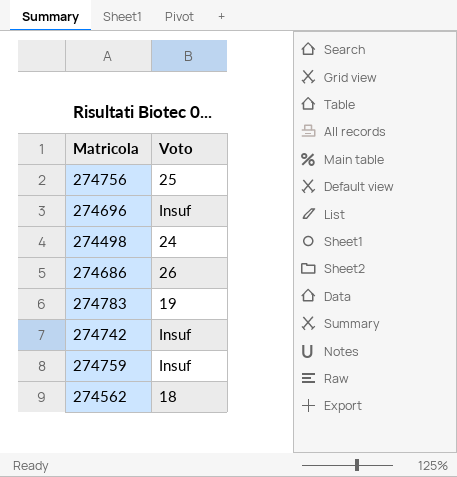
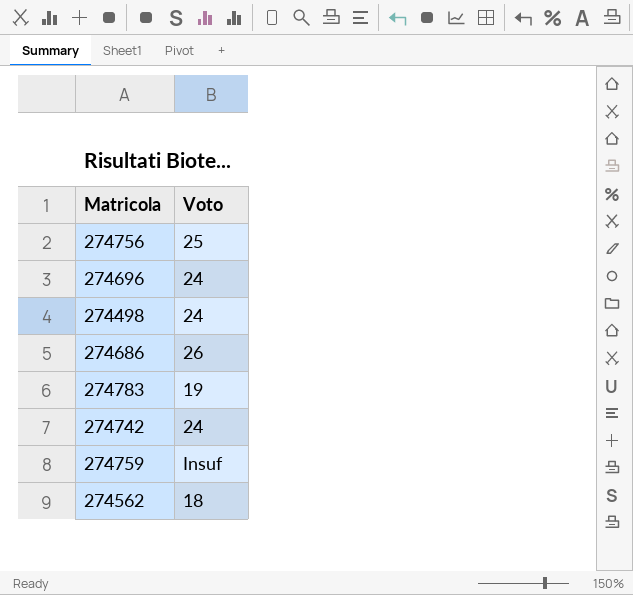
274696 | Voto: Insuf -> 24
274742 | Voto: Insuf -> 24

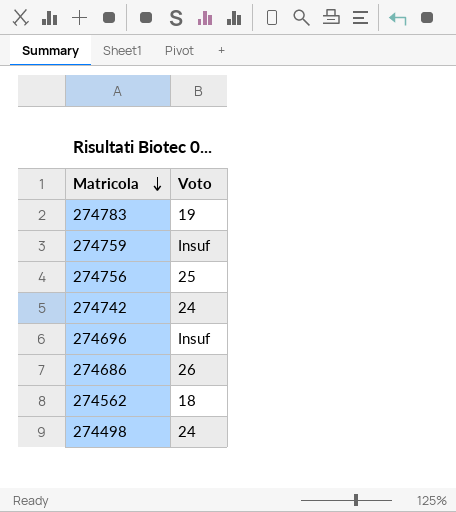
row order: none -> Matricola descending
274696 | Voto: 24 -> Insuf

